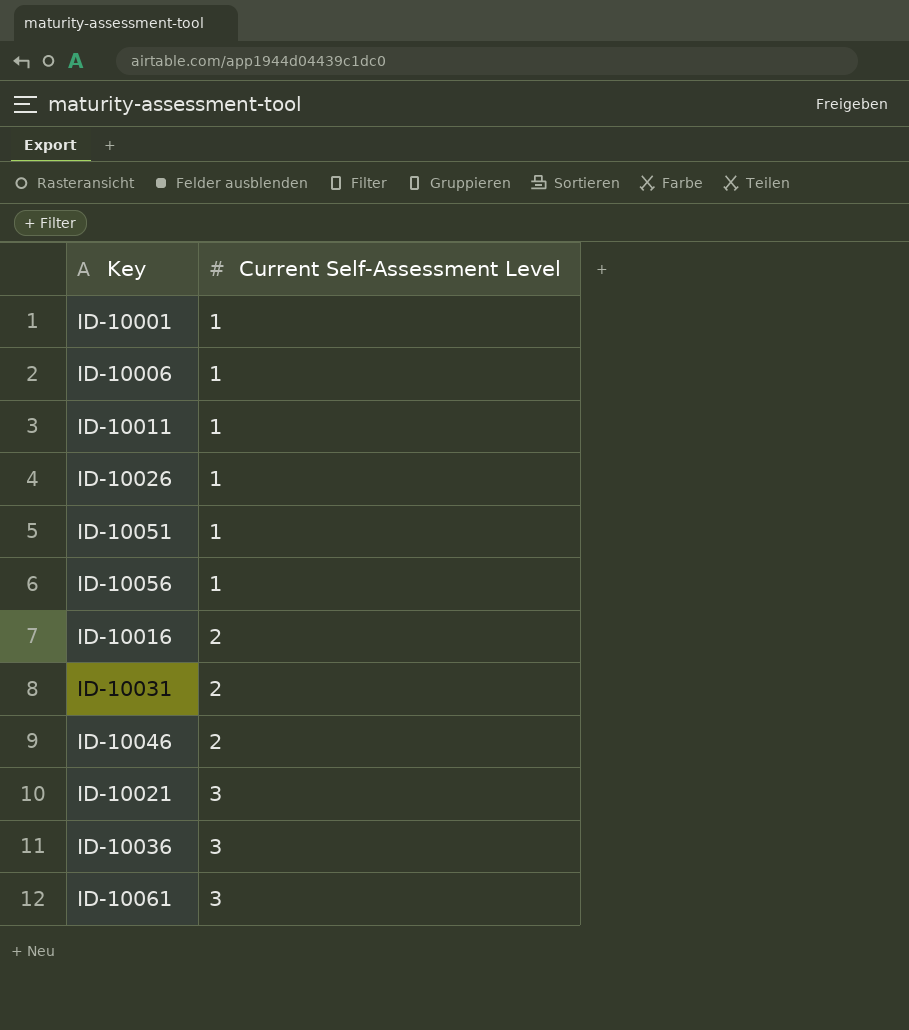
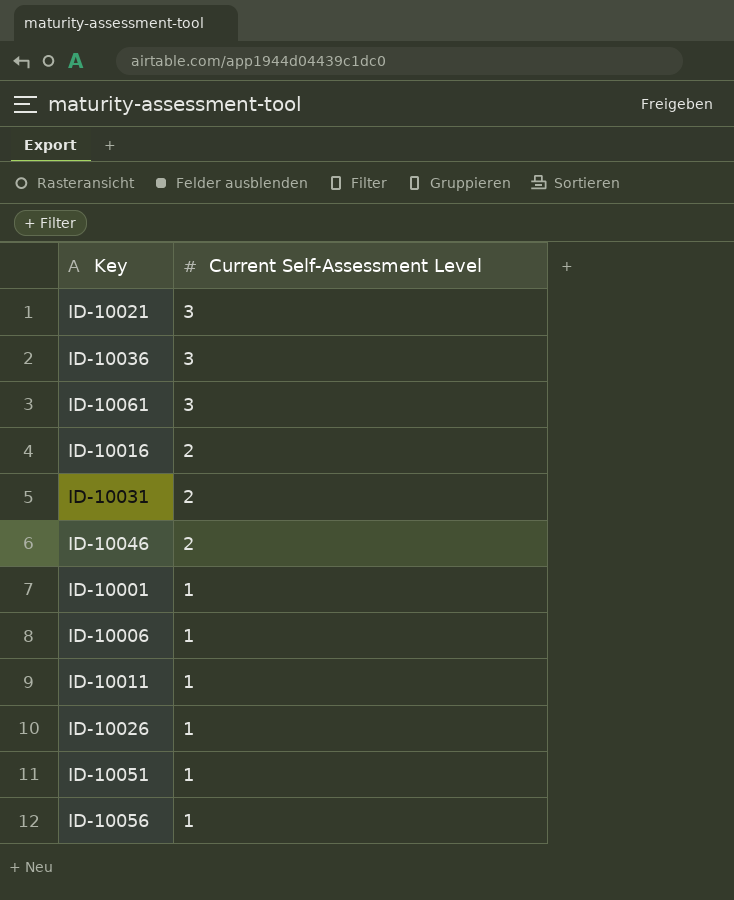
row order: Current Self-Assessment Level ascending -> Current Self-Assessment Level descending

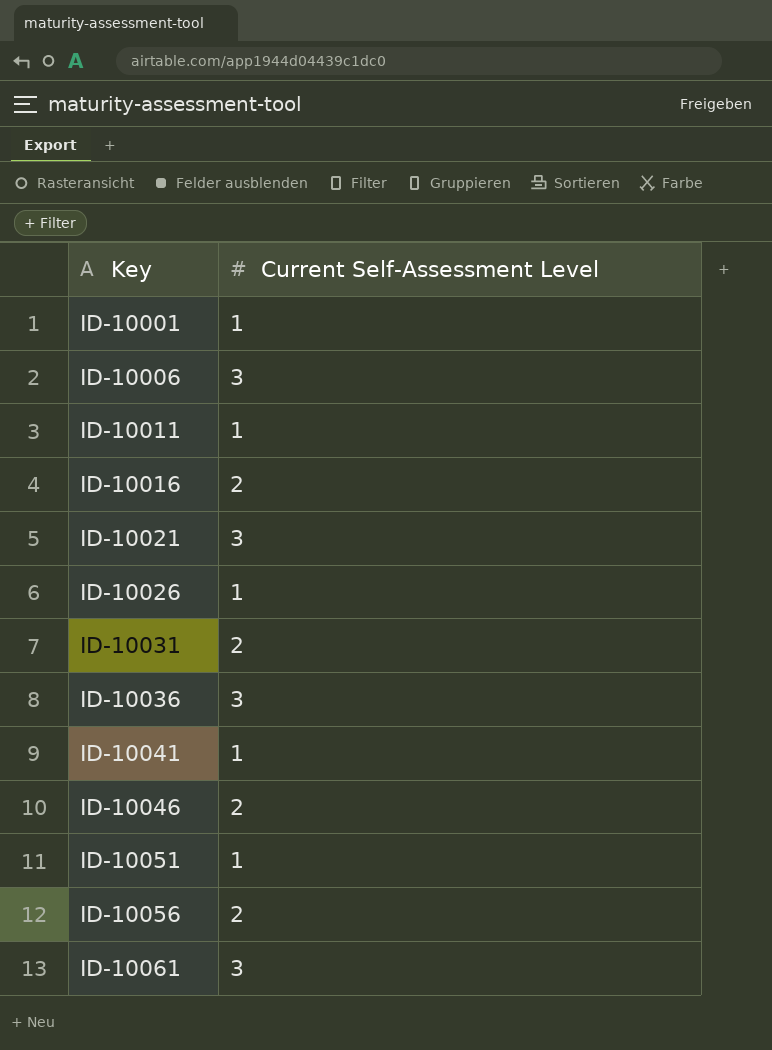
row order: Current Self-Assessment Level descending -> Key ascending
ID-10006 | Current Self-Assessment Level: 1 -> 3
row ID-10041: none -> 1
ID-10056 | Current Self-Assessment Level: 1 -> 2

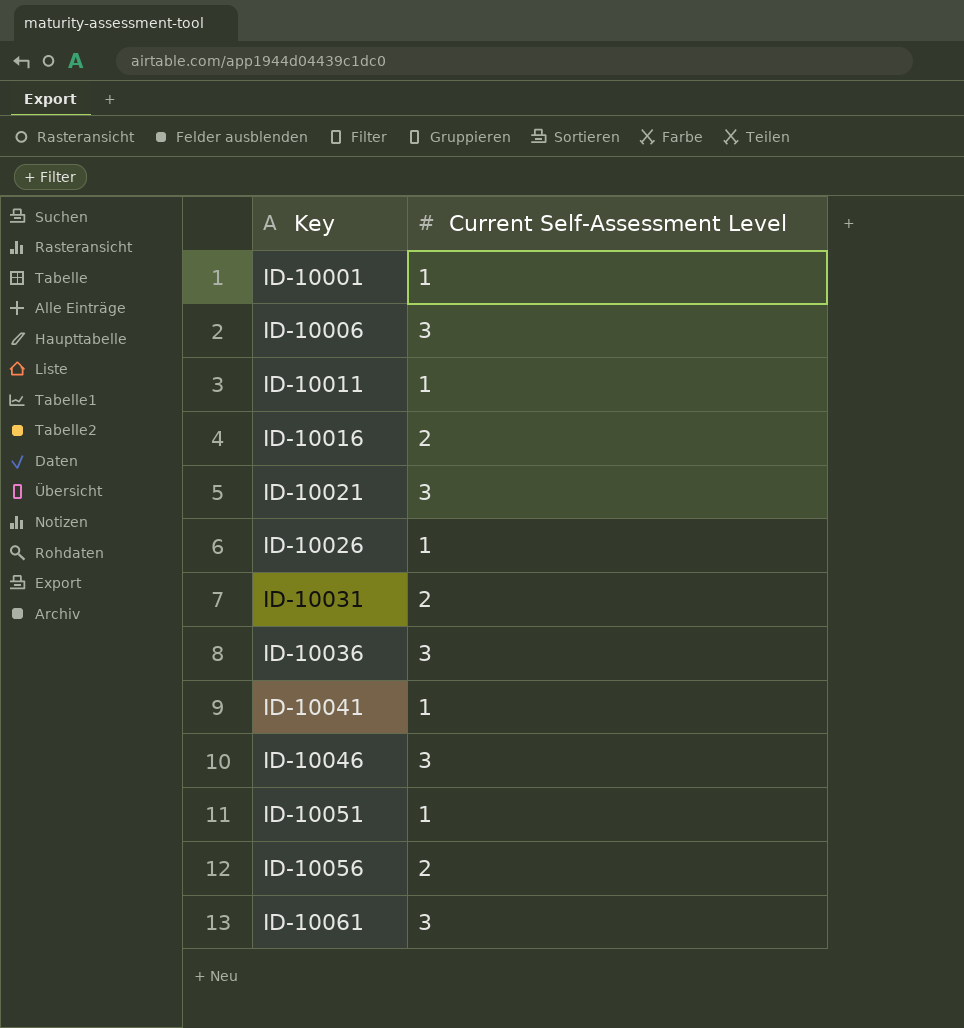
ID-10046 | Current Self-Assessment Level: 2 -> 3

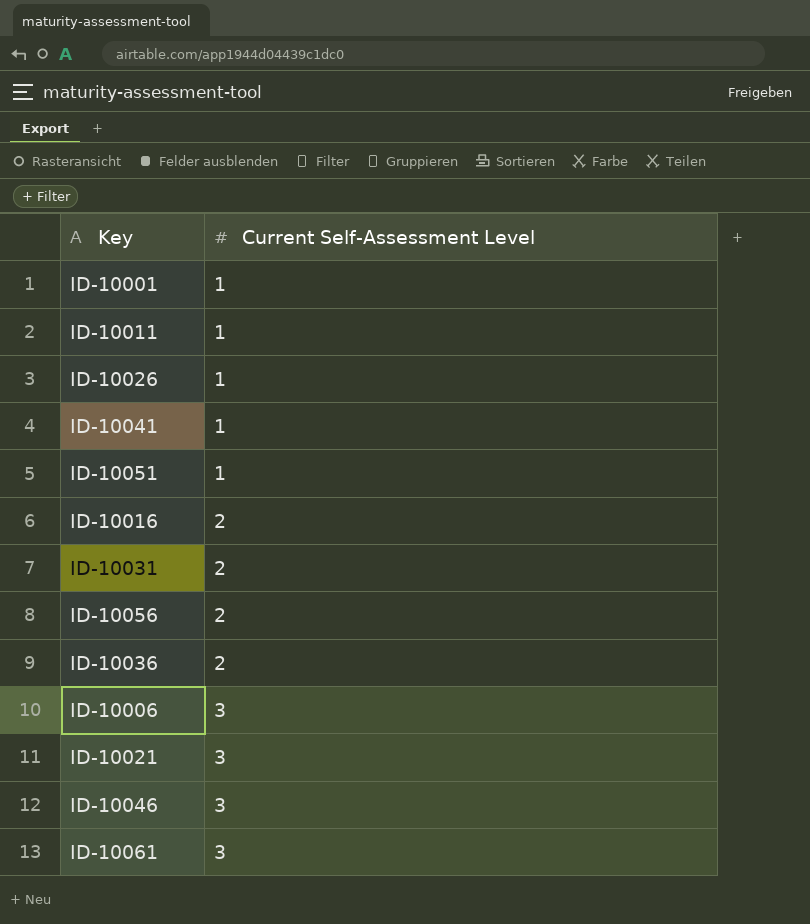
row order: Key ascending -> Current Self-Assessment Level ascending
ID-10036 | Current Self-Assessment Level: 3 -> 2

